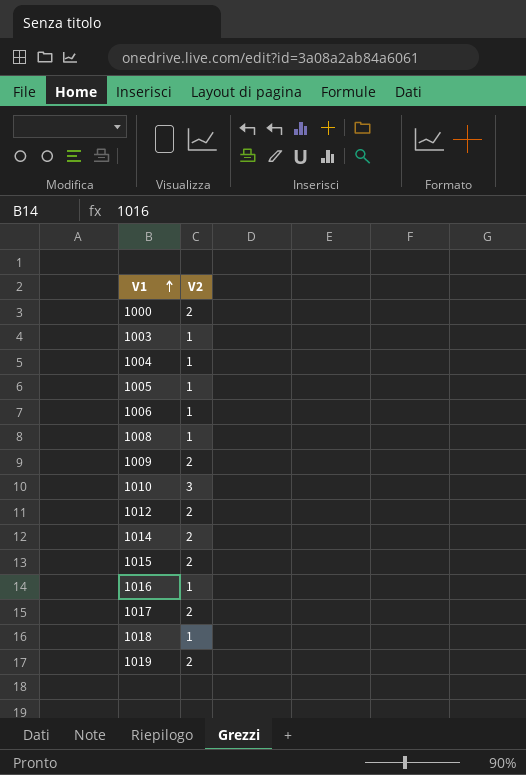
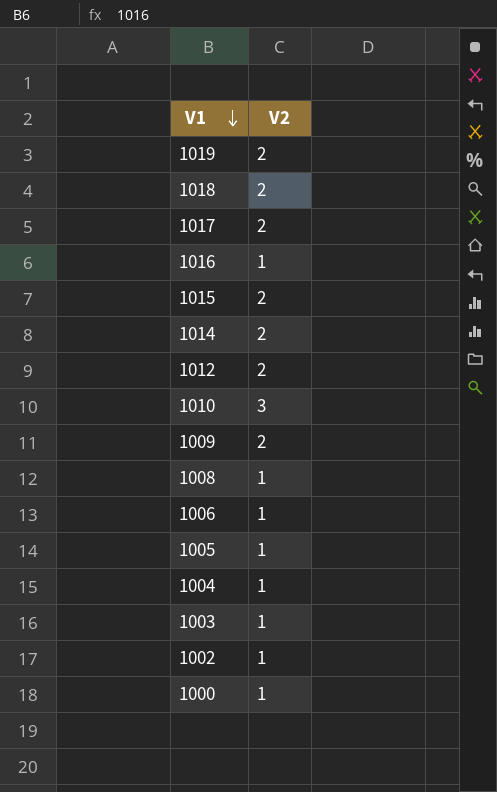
row order: V1 ascending -> V1 descending
1018 | V2: 1 -> 2
row 1002: none -> 1
1000 | V2: 2 -> 1

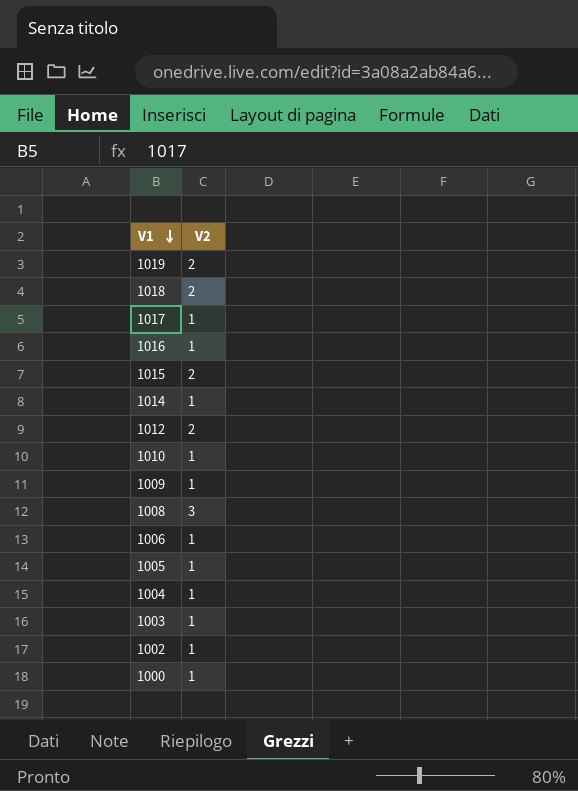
1017 | V2: 2 -> 1
1014 | V2: 2 -> 1
1010 | V2: 3 -> 1
1009 | V2: 2 -> 1
1008 | V2: 1 -> 3

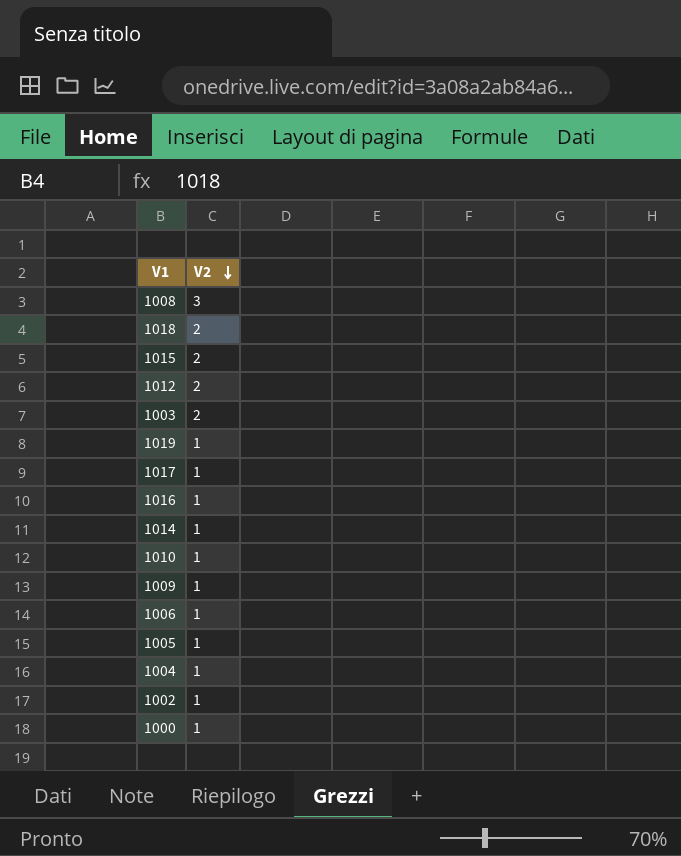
row order: V1 descending -> V2 descending
1003 | V2: 1 -> 2
1019 | V2: 2 -> 1

